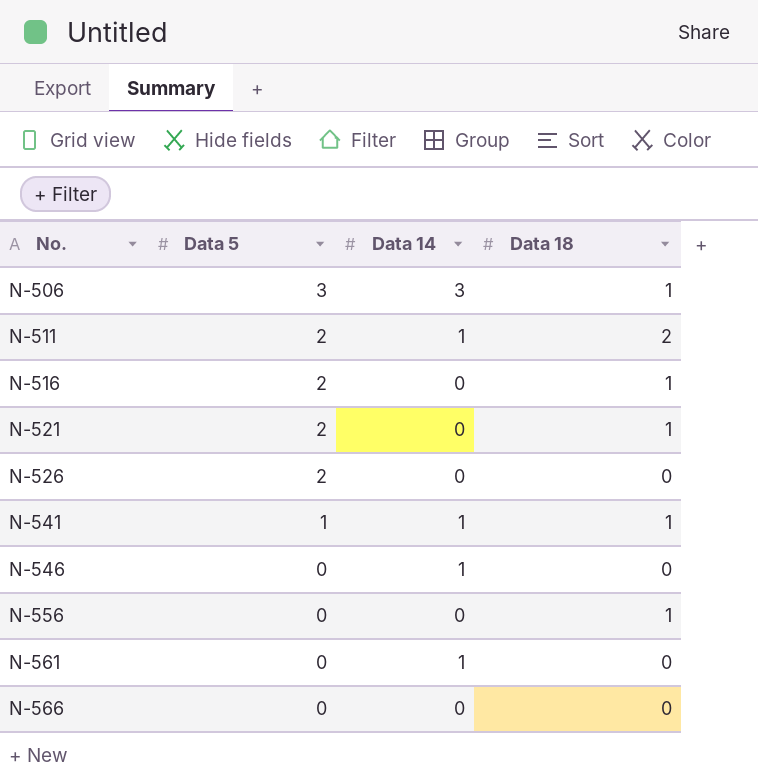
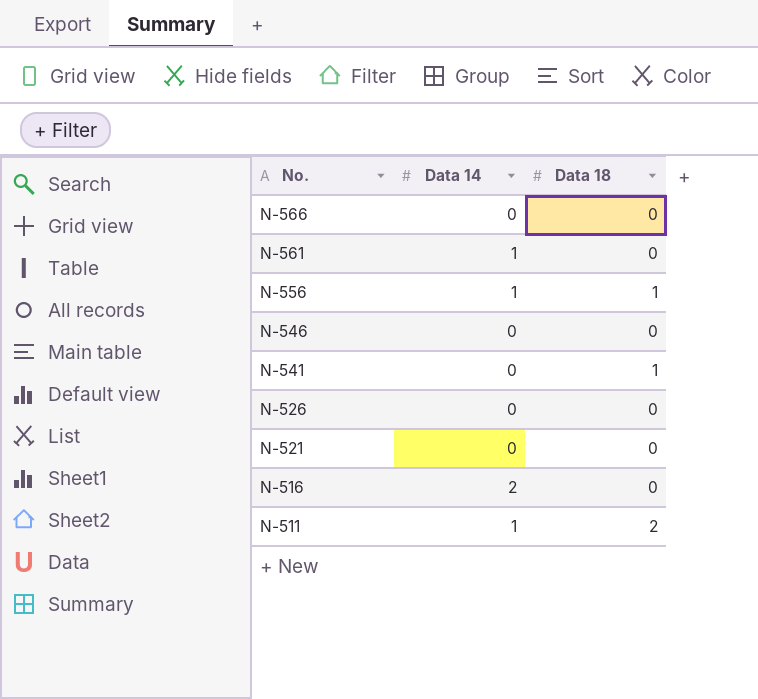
row order: No. ascending -> No. descending
column Data 5 | position: 2 -> none
row N-506: 3 | 3 | 1 -> none
N-556 | Data 14: 0 -> 1
N-546 | Data 14: 1 -> 0
N-541 | Data 14: 1 -> 0
N-521 | Data 18: 1 -> 0
N-516 | Data 14: 0 -> 2
N-516 | Data 18: 1 -> 0

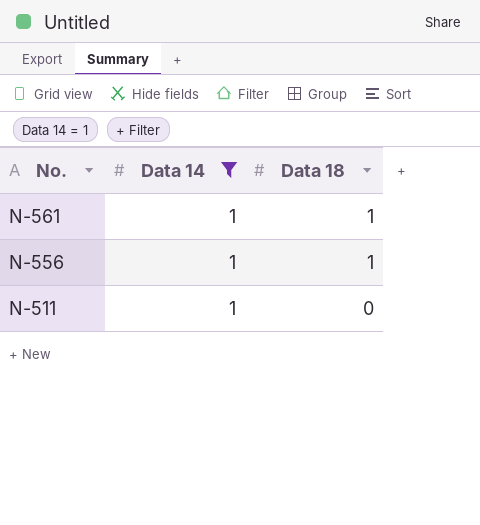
filter: none -> Data 14 = 1
N-561 | Data 18: 0 -> 1
N-511 | Data 18: 2 -> 0

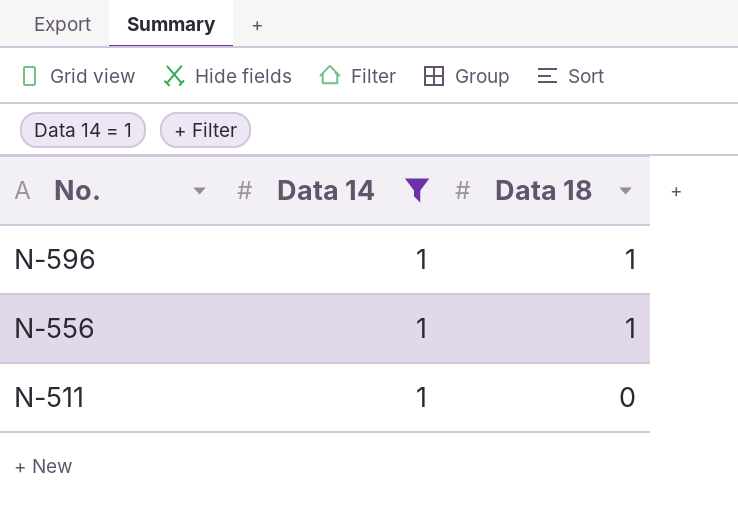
row N-561: 1 | 1 -> none
row N-596: none -> 1 | 1

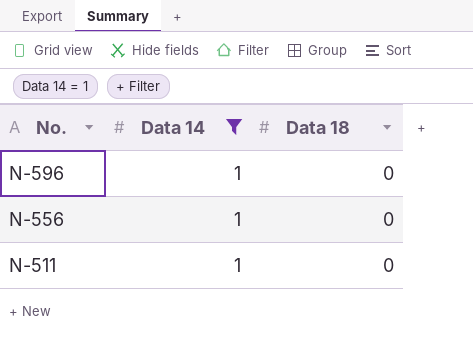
N-596 | Data 18: 1 -> 0
N-556 | Data 18: 1 -> 0

